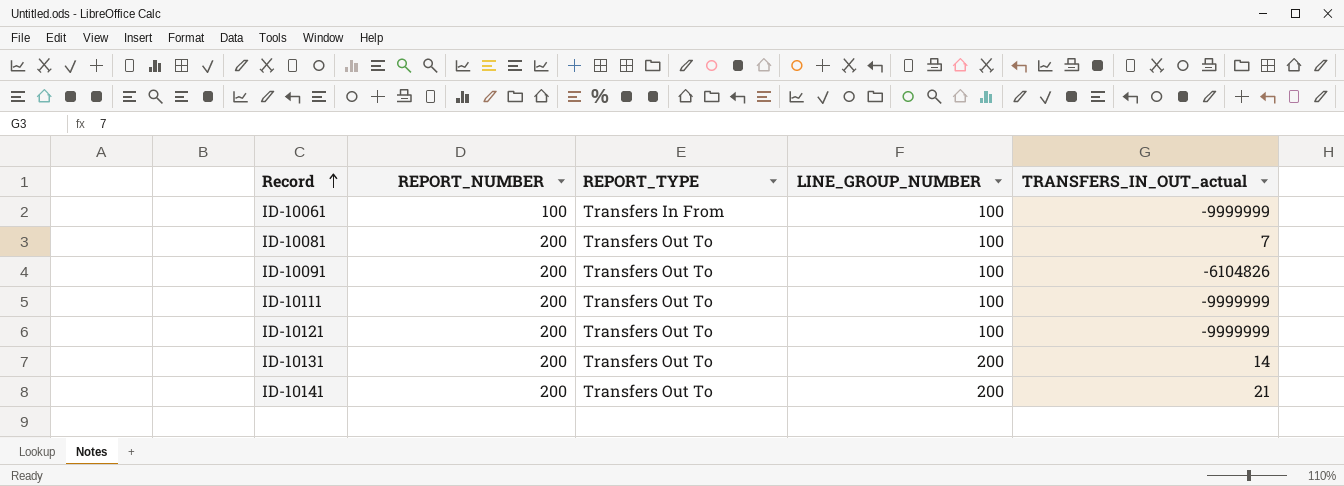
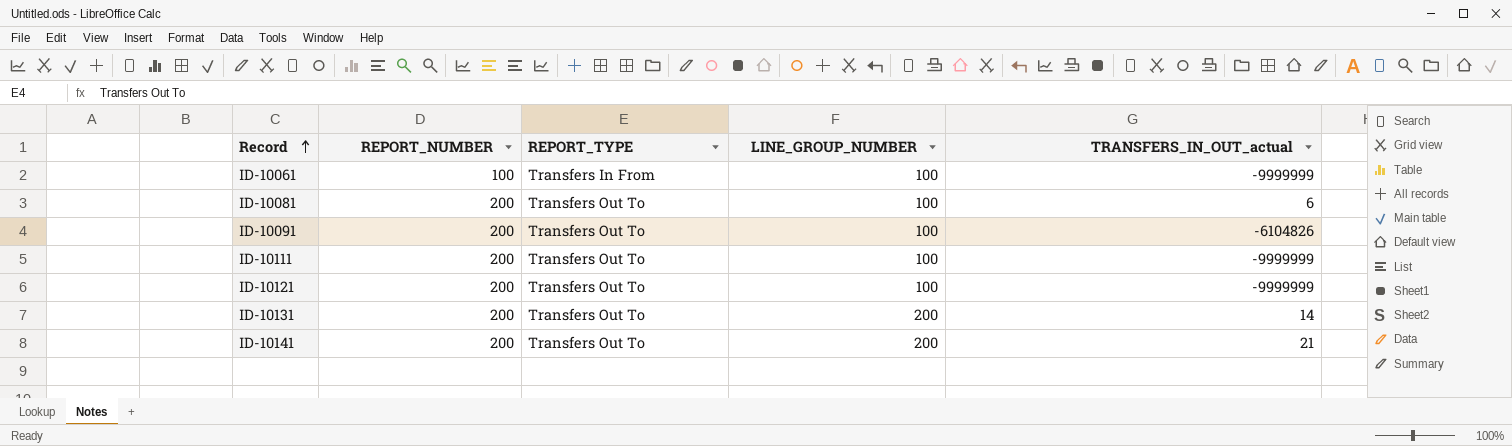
ID-10081 | TRANSFERS_IN_OUT_actual: 7 -> 6

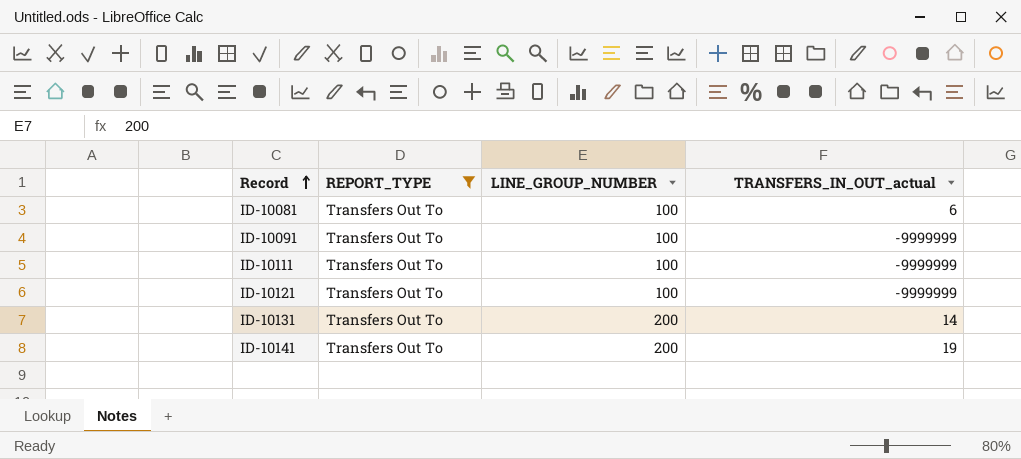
filter: none -> REPORT_TYPE = Transfers Out To
column REPORT_NUMBER | position: 2 -> none
ID-10091 | TRANSFERS_IN_OUT_actual: -6104826 -> -9999999
ID-10141 | TRANSFERS_IN_OUT_actual: 21 -> 19

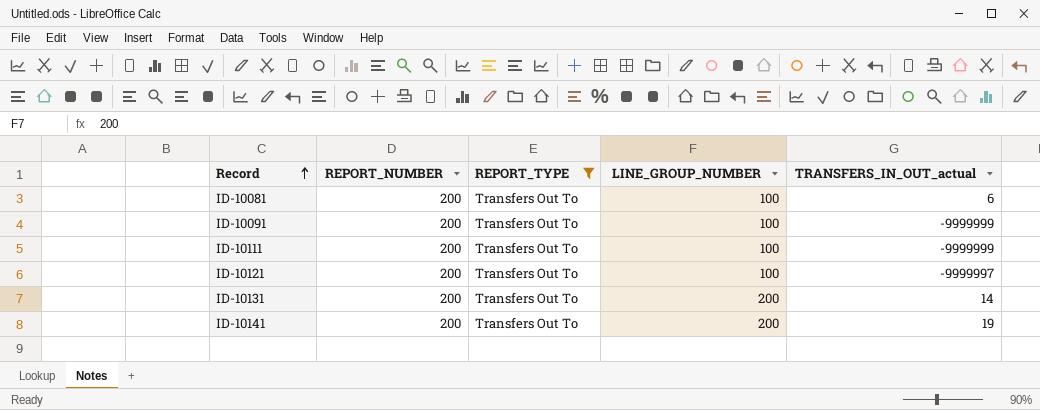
column REPORT_NUMBER | position: none -> 2
ID-10121 | TRANSFERS_IN_OUT_actual: -9999999 -> -9999997

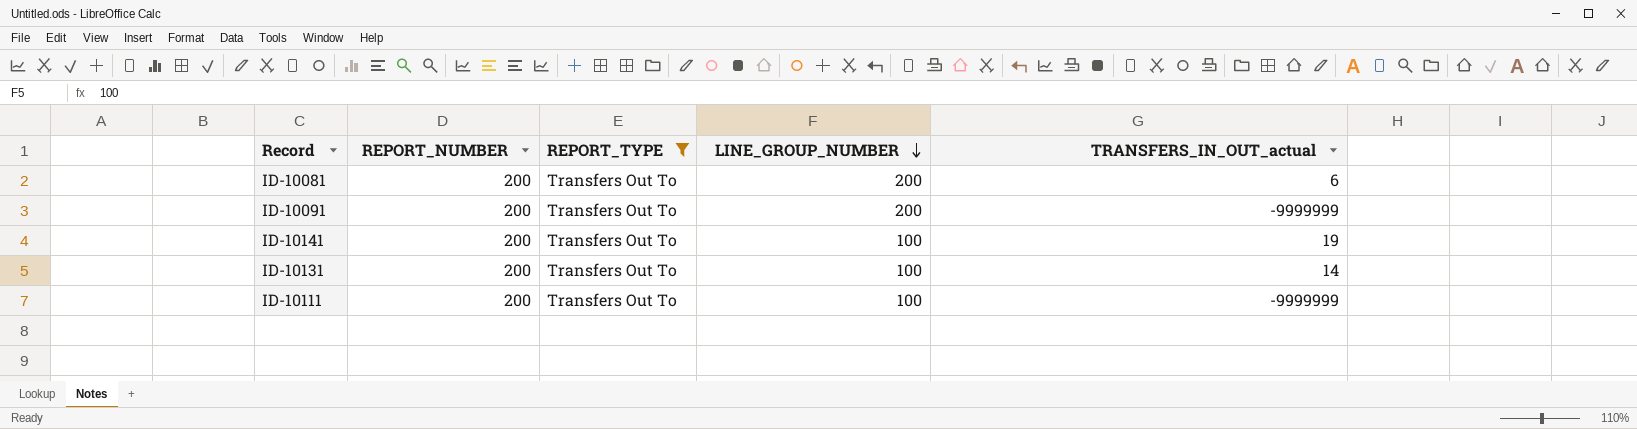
row order: Record ascending -> LINE_GROUP_NUMBER descending
row ID-10121: 200 | Transfers Out To | 100 | -9999997 -> none
ID-10081 | LINE_GROUP_NUMBER: 100 -> 200
ID-10091 | LINE_GROUP_NUMBER: 100 -> 200
ID-10141 | LINE_GROUP_NUMBER: 200 -> 100
ID-10131 | LINE_GROUP_NUMBER: 200 -> 100

